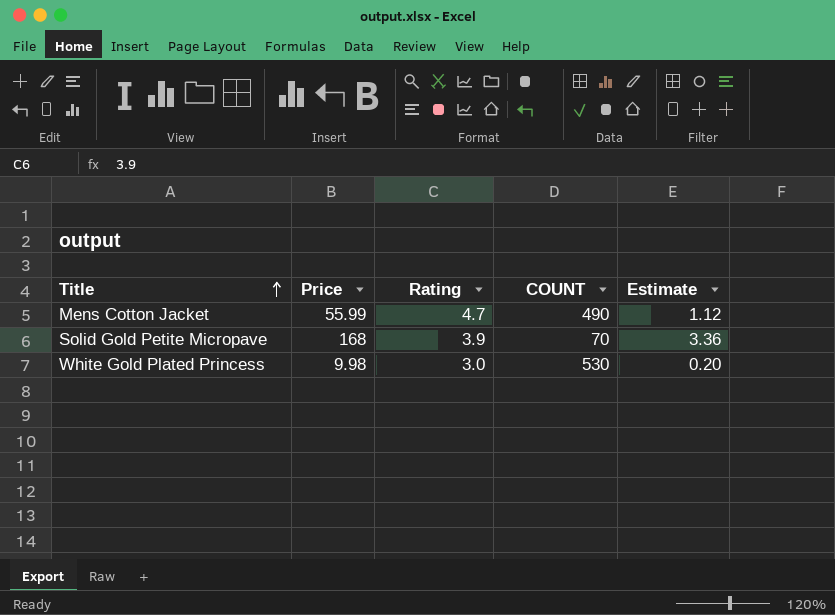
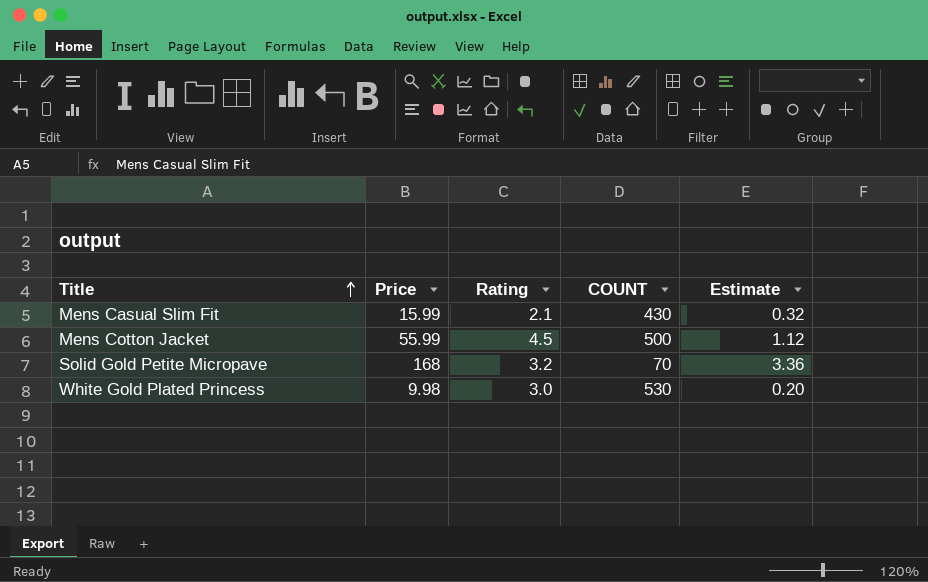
row Mens Casual Slim Fit: none -> 15.99 | 2.1 | 430 | 0.32
Mens Cotton Jacket | Rating: 4.7 -> 4.5
Mens Cotton Jacket | COUNT: 490 -> 500
Solid Gold Petite Micropave | Rating: 3.9 -> 3.2

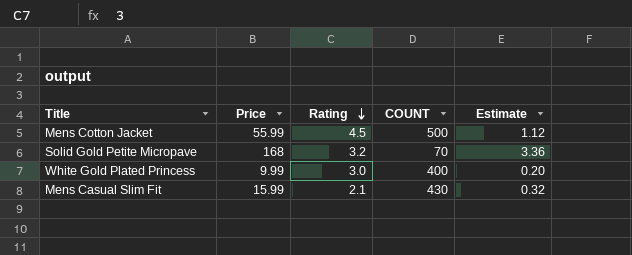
row order: Title ascending -> Rating descending
White Gold Plated Princess | Price: 9.98 -> 9.99
White Gold Plated Princess | COUNT: 530 -> 400

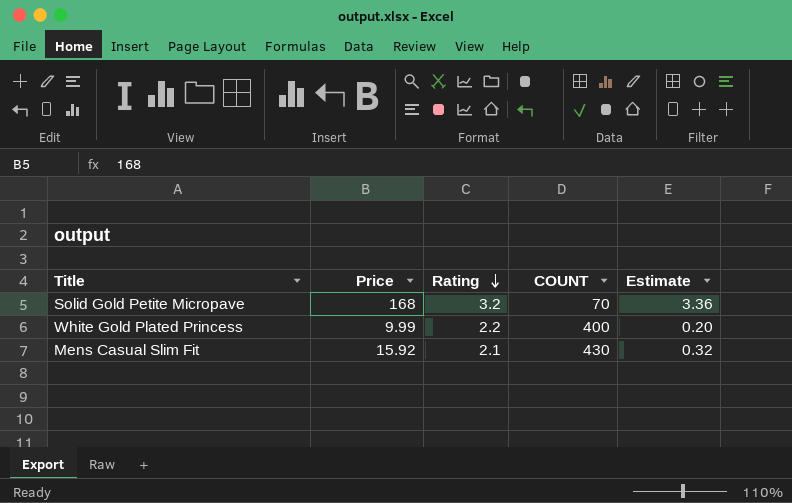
row Mens Cotton Jacket: 55.99 | 4.5 | 500 | 1.12 -> none
White Gold Plated Princess | Rating: 3.0 -> 2.2
Mens Casual Slim Fit | Price: 15.99 -> 15.92

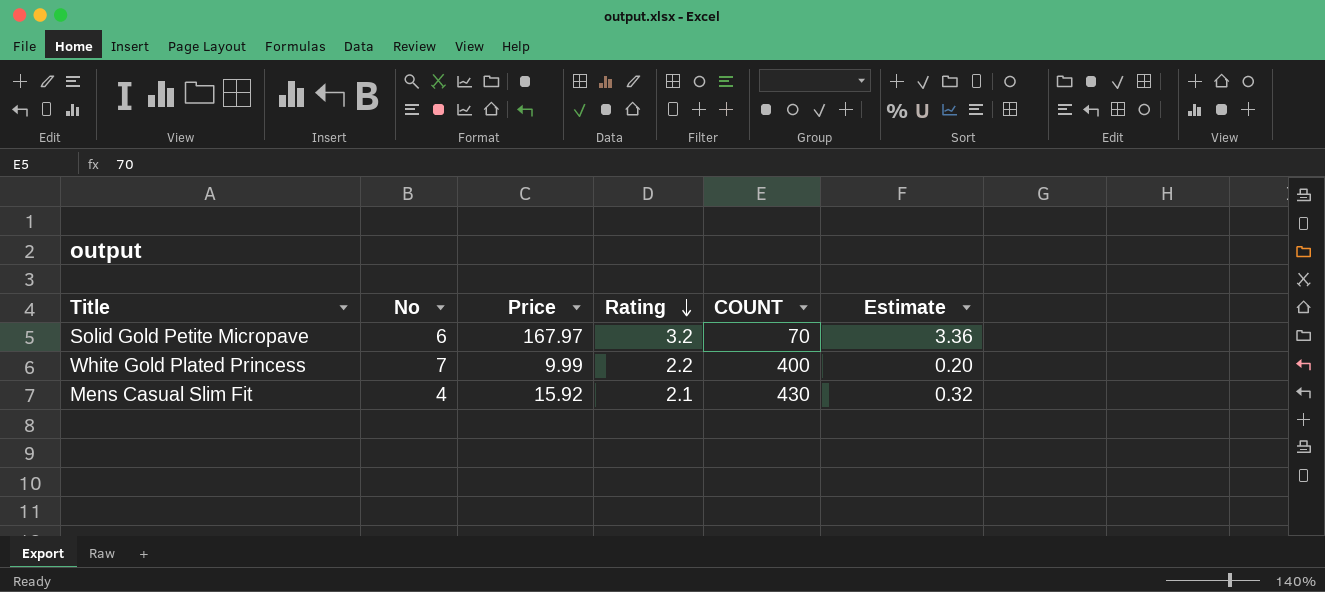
column No | position: none -> 2
Solid Gold Petite Micropave | Price: 168 -> 167.97

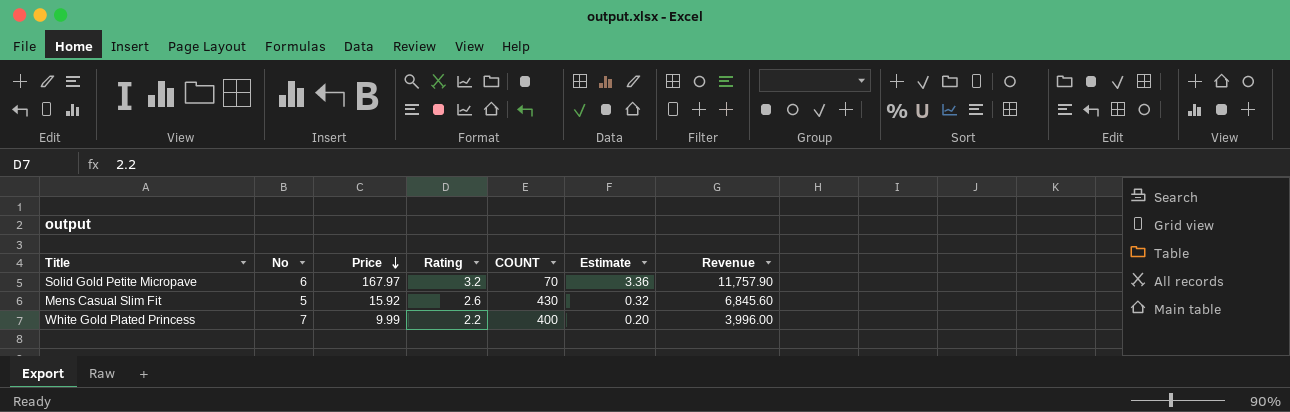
row order: Rating descending -> Price descending
column Revenue | formula: none -> [Price] * [COUNT]
Mens Casual Slim Fit | No: 4 -> 5
Mens Casual Slim Fit | Rating: 2.1 -> 2.6

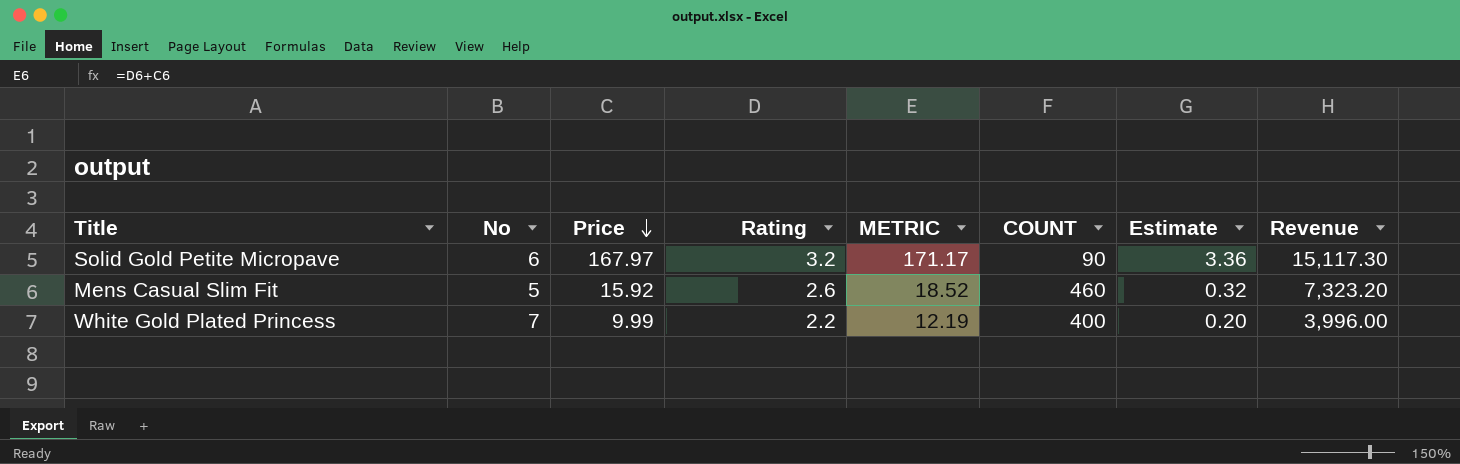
column METRIC | formula: none -> [Price] + [Rating]
Solid Gold Petite Micropave | COUNT: 70 -> 90
Solid Gold Petite Micropave | Revenue: 11,757.90 -> 15,117.30
Mens Casual Slim Fit | COUNT: 430 -> 460
Mens Casual Slim Fit | Revenue: 6,845.60 -> 7,323.20

